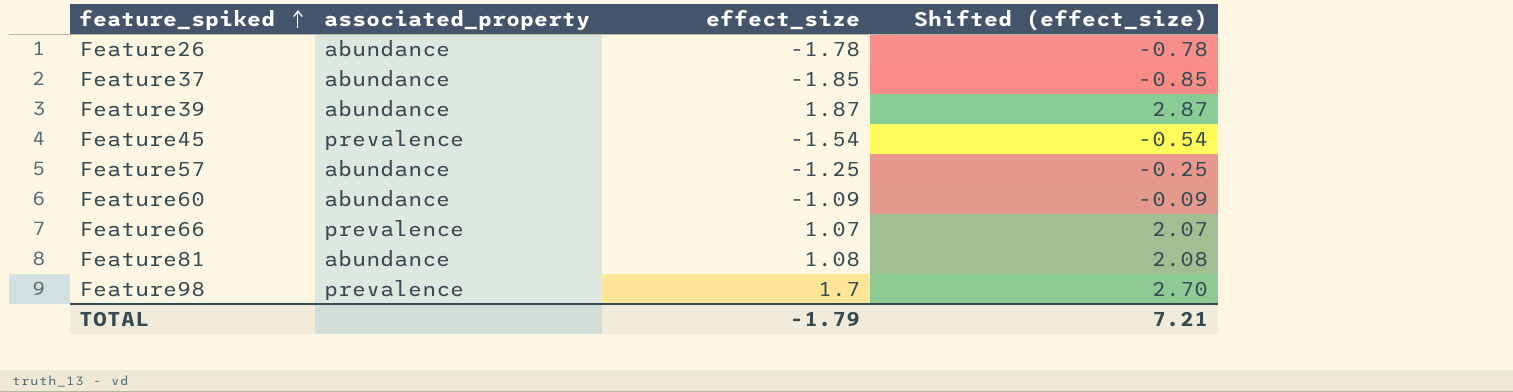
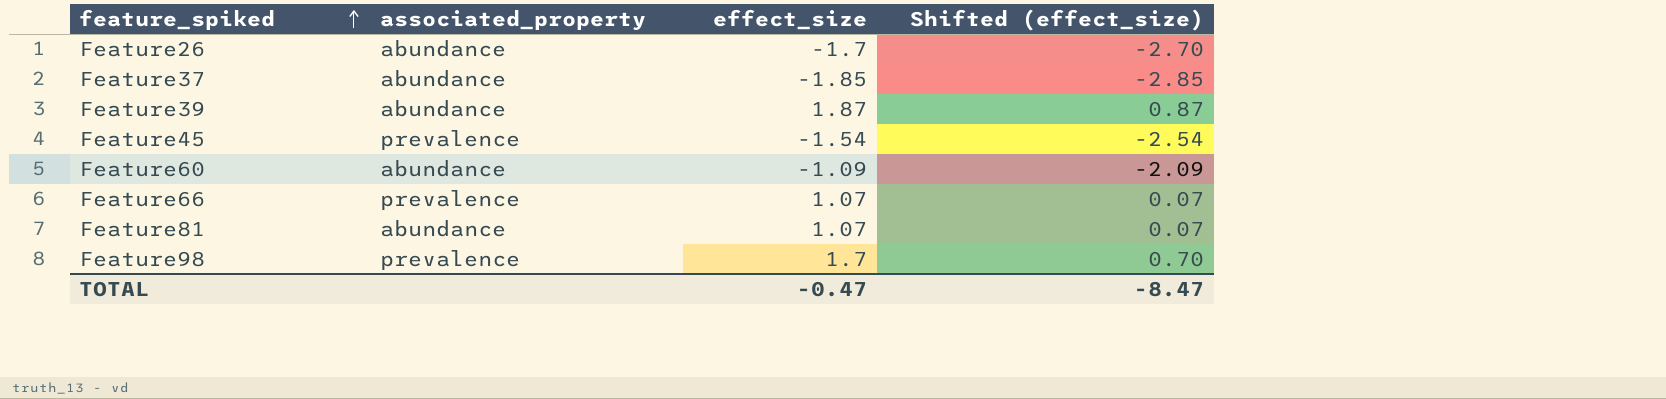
column Shifted (effect_size) | formula: [effect_size] + 1 -> [effect_size] - 1
row Feature57: abundance | -1.25 | -0.25 -> none
Feature26 | effect_size: -1.78 -> -1.7
Feature81 | effect_size: 1.08 -> 1.07
TOTAL | effect_size: -1.79 -> -0.47
TOTAL | Shifted (effect_size): 7.21 -> -8.47

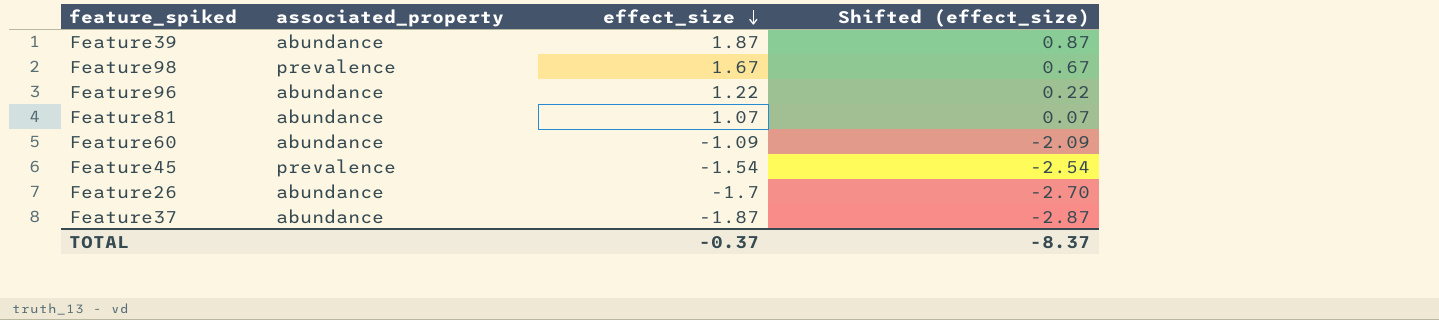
row order: feature_spiked ascending -> effect_size descending
row Feature66: prevalence | 1.07 | 0.07 -> none
Feature98 | effect_size: 1.7 -> 1.67
Feature98 | Shifted (effect_size): 0.70 -> 0.67
row Feature96: none -> abundance | 1.22 | 0.22
Feature37 | effect_size: -1.85 -> -1.87
Feature37 | Shifted (effect_size): -2.85 -> -2.87
TOTAL | effect_size: -0.47 -> -0.37
TOTAL | Shifted (effect_size): -8.47 -> -8.37

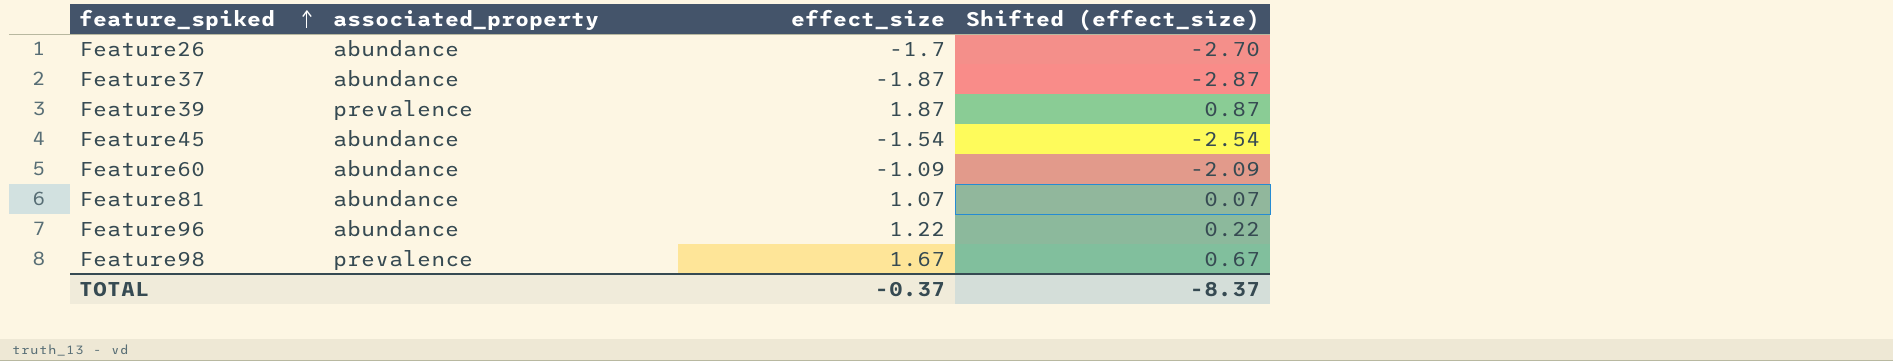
row order: effect_size descending -> feature_spiked ascending
Feature39 | associated_property: abundance -> prevalence
Feature45 | associated_property: prevalence -> abundance

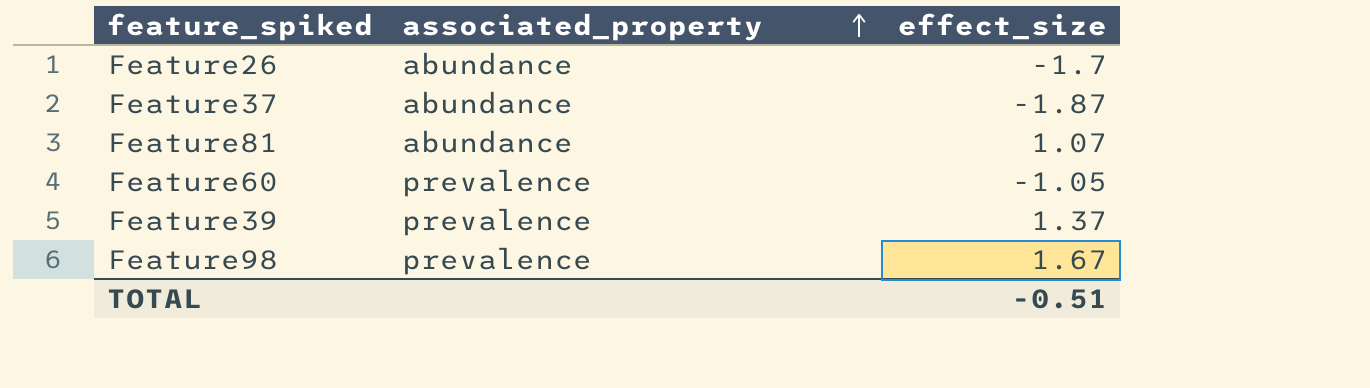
row order: feature_spiked ascending -> associated_property ascending
column Shifted (effect_size) | formula: [effect_size] - 1 -> none
row Feature45: abundance | -1.54 | -2.54 -> none
row Feature96: abundance | 1.22 | 0.22 -> none
Feature60 | associated_property: abundance -> prevalence
Feature60 | effect_size: -1.09 -> -1.05
Feature39 | effect_size: 1.87 -> 1.37
TOTAL | effect_size: -0.37 -> -0.51

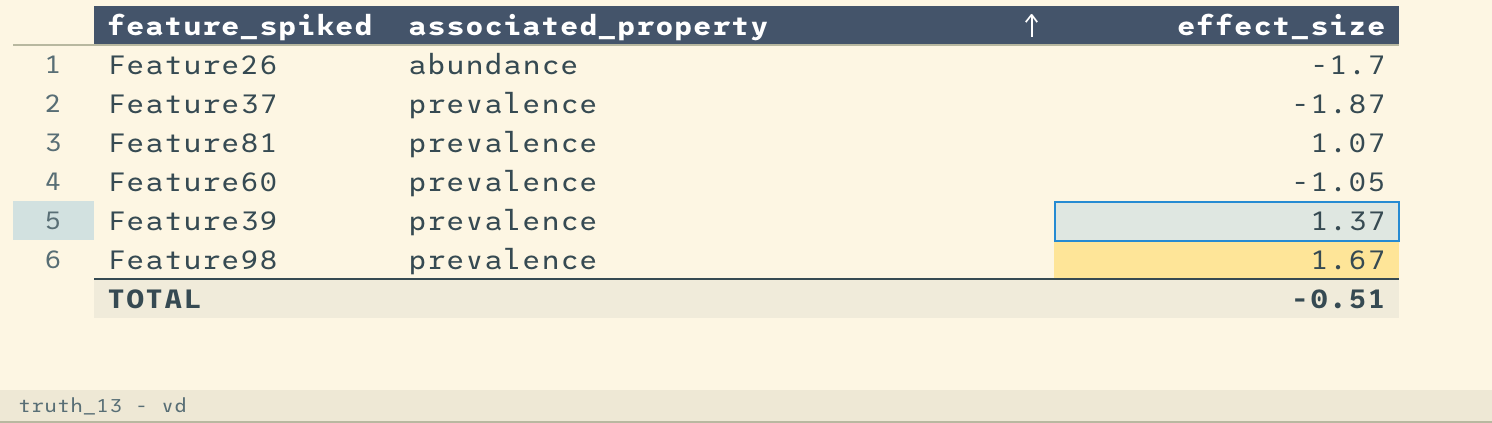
Feature37 | associated_property: abundance -> prevalence
Feature81 | associated_property: abundance -> prevalence

